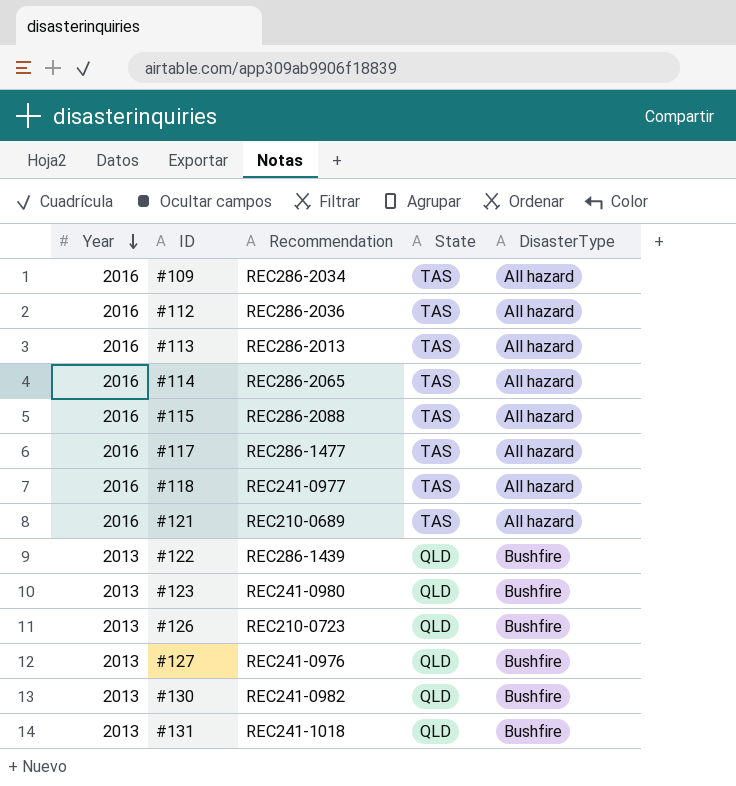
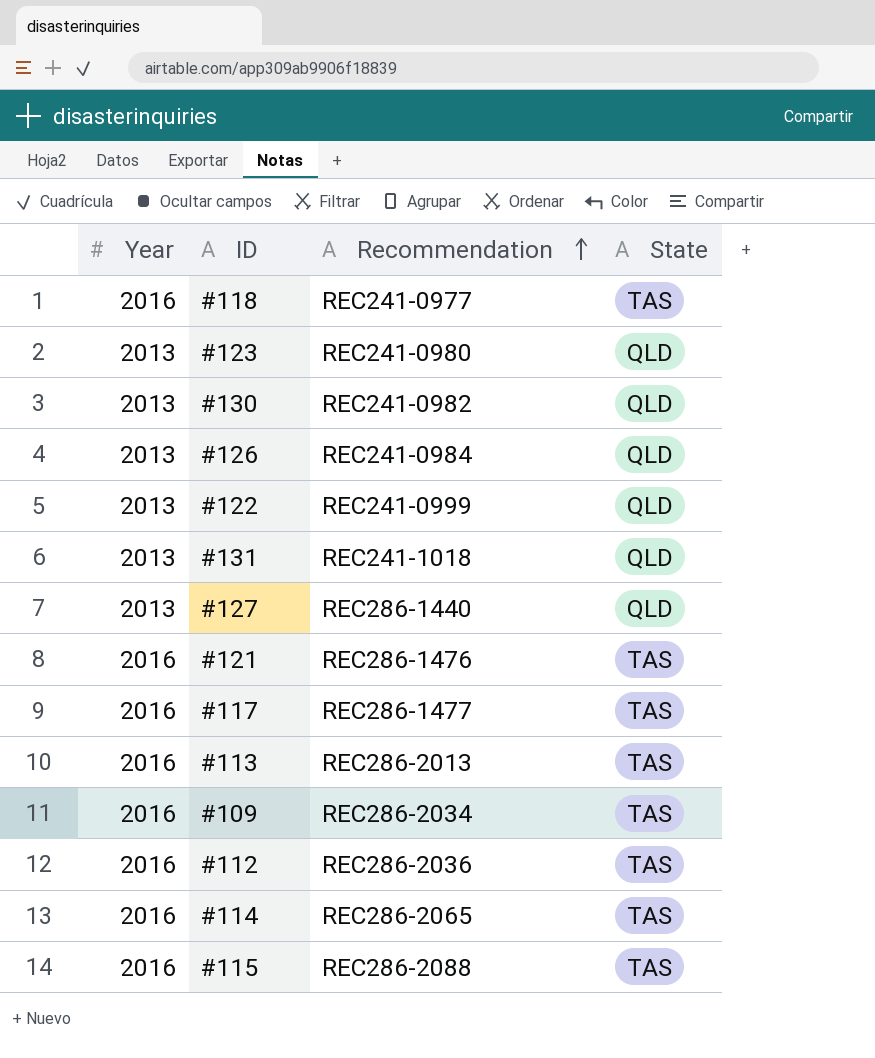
row order: Year descending -> Recommendation ascending
column DisasterType | position: 5 -> none
#126 | Recommendation: REC210-0723 -> REC241-0984
#122 | Recommendation: REC286-1439 -> REC241-0999
#127 | Recommendation: REC241-0976 -> REC286-1440
#121 | Recommendation: REC210-0689 -> REC286-1476

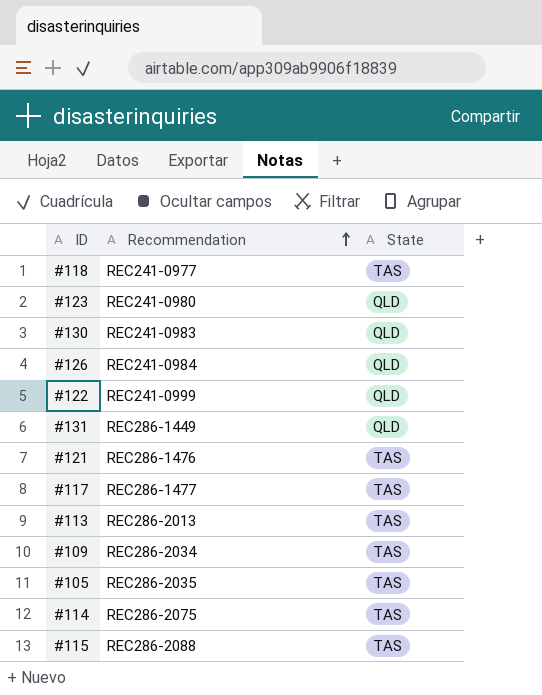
column Year | position: 1 -> none
row #127: 2013 | REC286-1440 | QLD -> none
row #112: 2016 | REC286-2036 | TAS -> none
#130 | Recommendation: REC241-0982 -> REC241-0983
#131 | Recommendation: REC241-1018 -> REC286-1449
row #105: none -> REC286-2035 | TAS
#114 | Recommendation: REC286-2065 -> REC286-2075

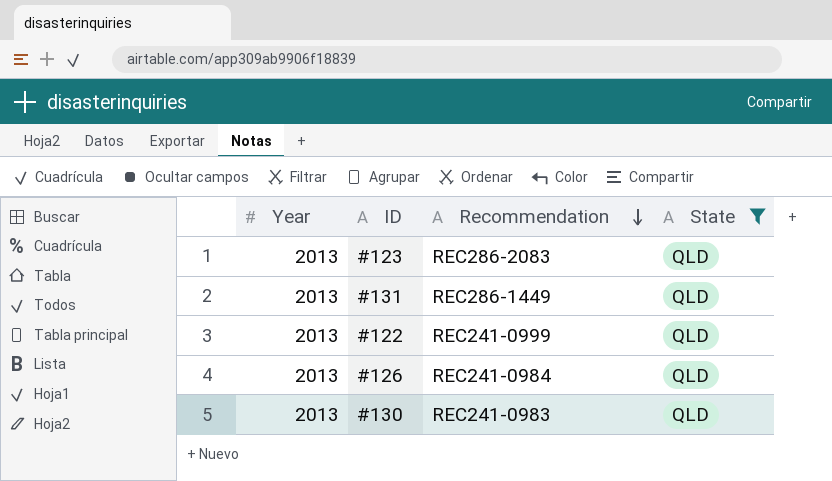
filter: none -> State = QLD
row order: Recommendation ascending -> Recommendation descending
column Year | position: none -> 1
#123 | Recommendation: REC241-0980 -> REC286-2083

